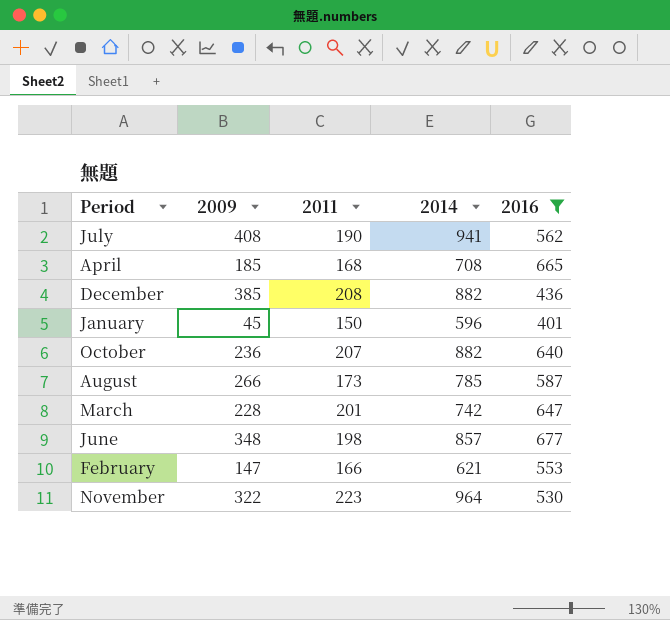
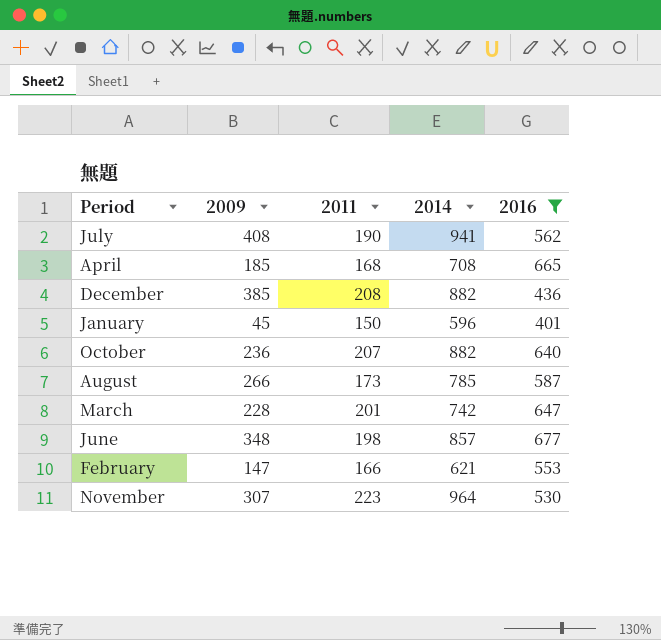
November | 2009: 322 -> 307

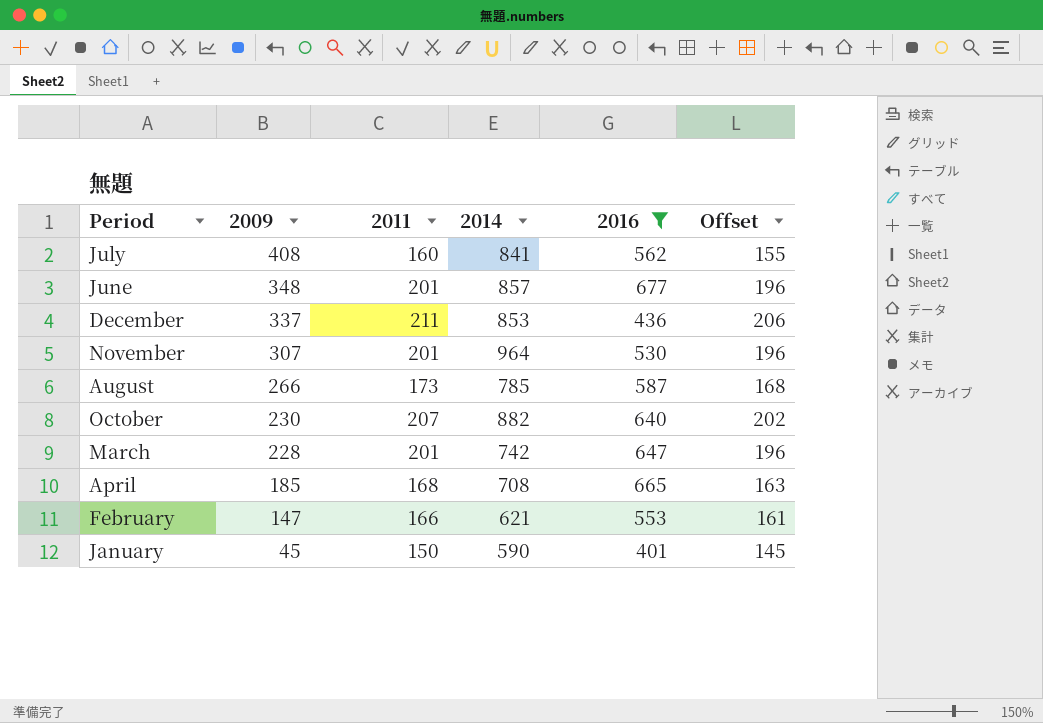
row order: none -> 2009 descending
column Offset | formula: none -> [2011] - 5
July | 2011: 190 -> 160
July | 2014: 941 -> 841
June | 2011: 198 -> 201
December | 2009: 385 -> 337
December | 2011: 208 -> 211
December | 2014: 882 -> 853
November | 2011: 223 -> 201
October | 2009: 236 -> 230
January | 2014: 596 -> 590

